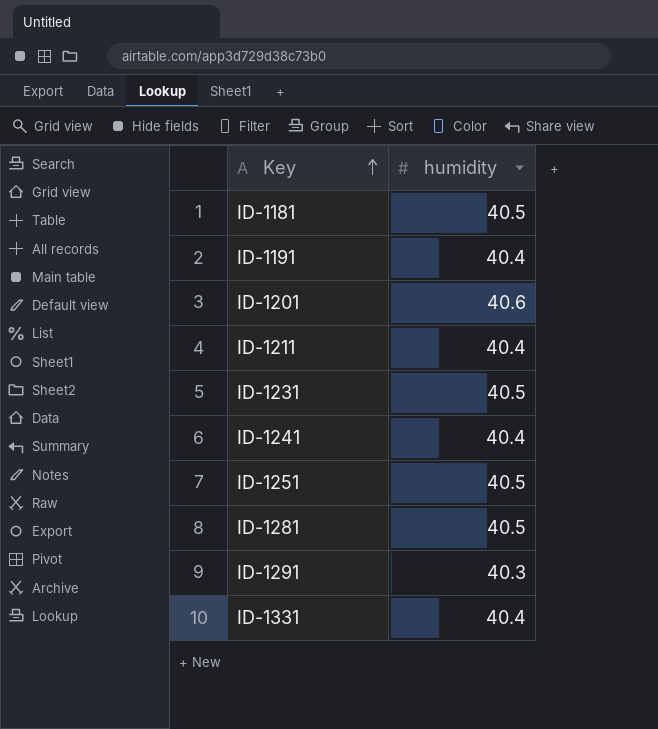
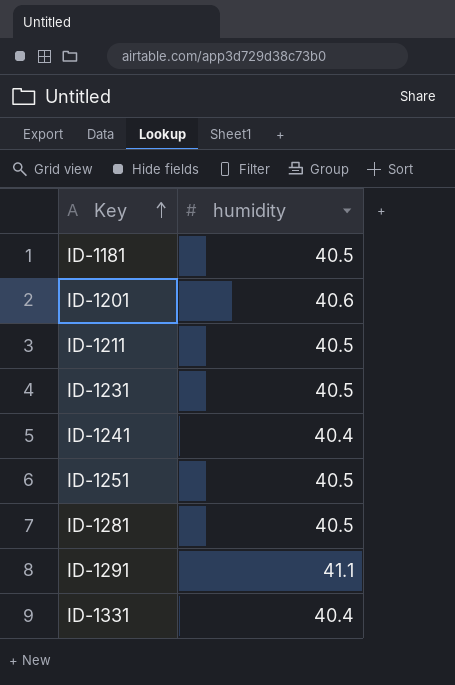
row ID-1191: 40.4 -> none
ID-1211 | humidity: 40.4 -> 40.5
ID-1291 | humidity: 40.3 -> 41.1

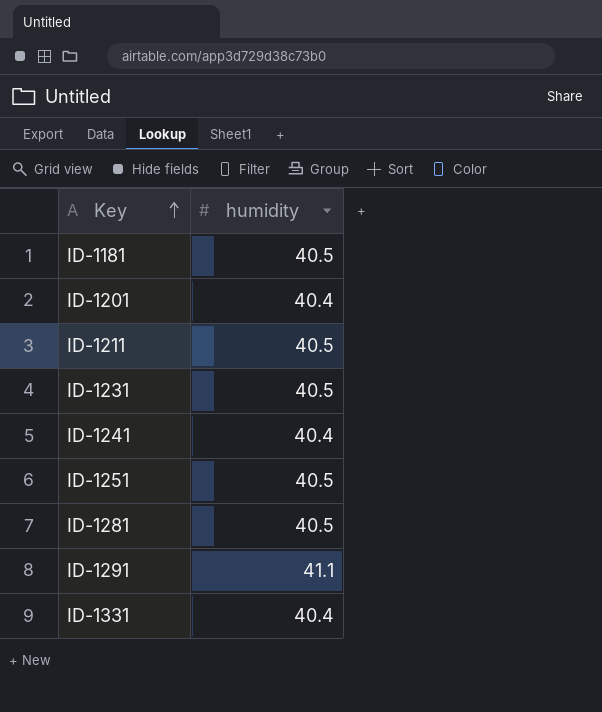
ID-1201 | humidity: 40.6 -> 40.4

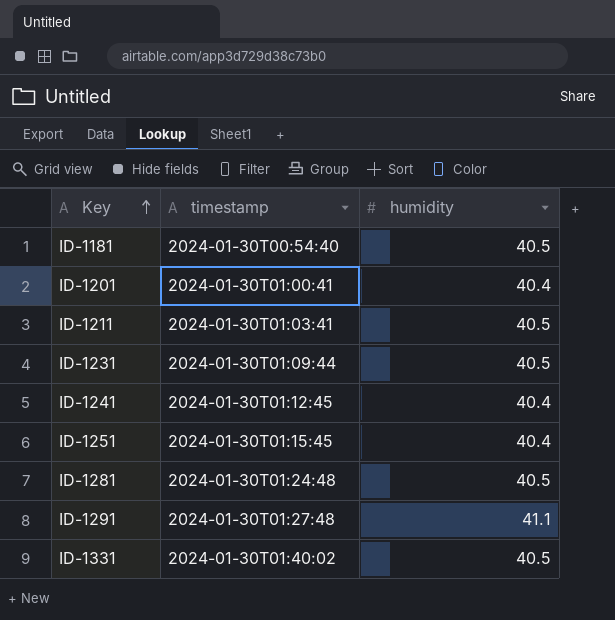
column timestamp | position: none -> 2
ID-1251 | humidity: 40.5 -> 40.4
ID-1331 | humidity: 40.4 -> 40.5

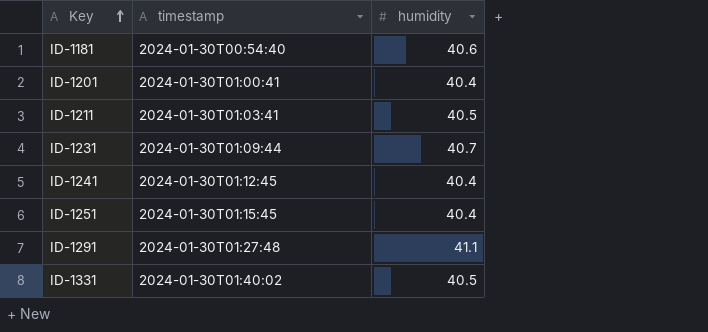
row ID-1281: 2024-01-30T01:24:48 | 40.5 -> none
ID-1181 | humidity: 40.5 -> 40.6
ID-1231 | humidity: 40.5 -> 40.7

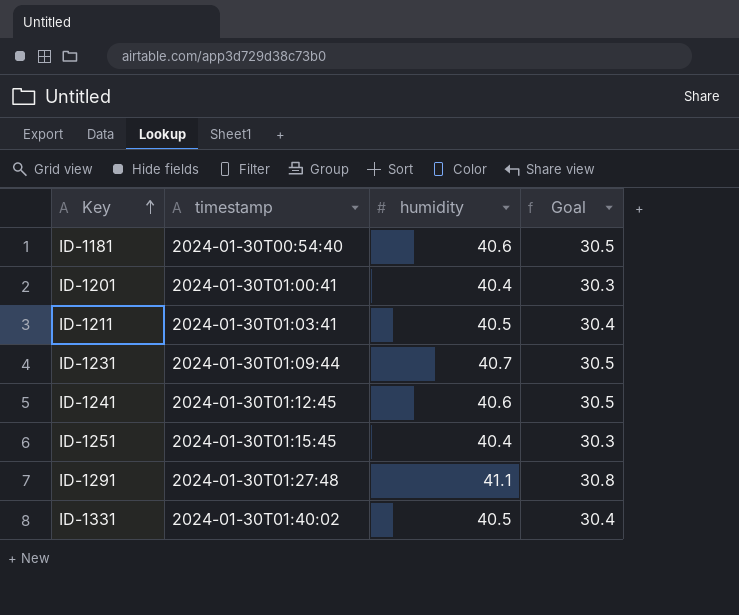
column Goal | formula: none -> [humidity] * 0.75
ID-1241 | humidity: 40.4 -> 40.6

